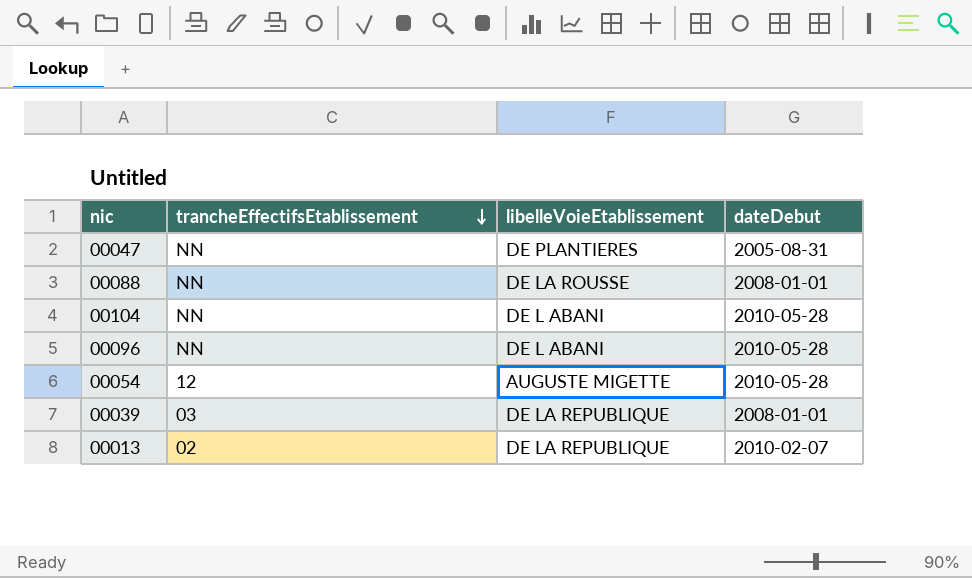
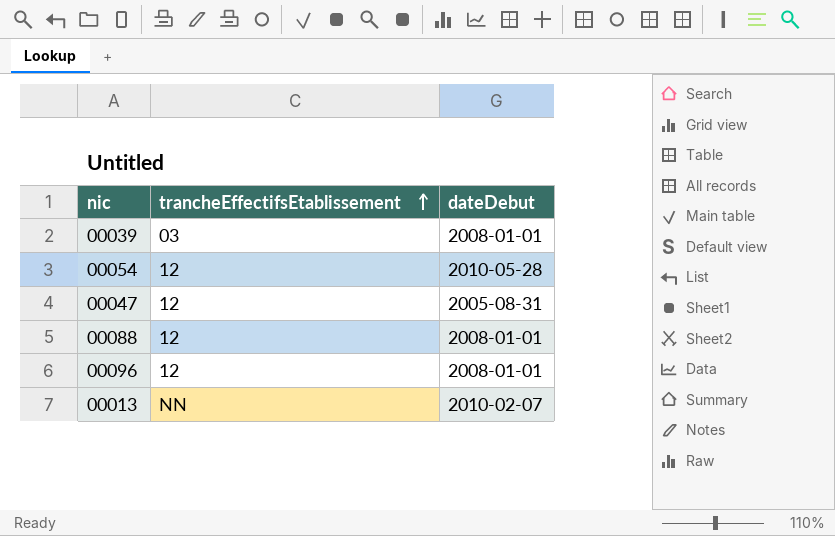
row order: trancheEffectifsEtablissement descending -> trancheEffectifsEtablissement ascending
column libelleVoieEtablissement | position: 3 -> none
row 00104: NN | DE L ABANI | 2010-05-28 -> none
00047 | trancheEffectifsEtablissement: NN -> 12
00088 | trancheEffectifsEtablissement: NN -> 12
00096 | trancheEffectifsEtablissement: NN -> 12
00096 | dateDebut: 2010-05-28 -> 2008-01-01
00013 | trancheEffectifsEtablissement: 02 -> NN

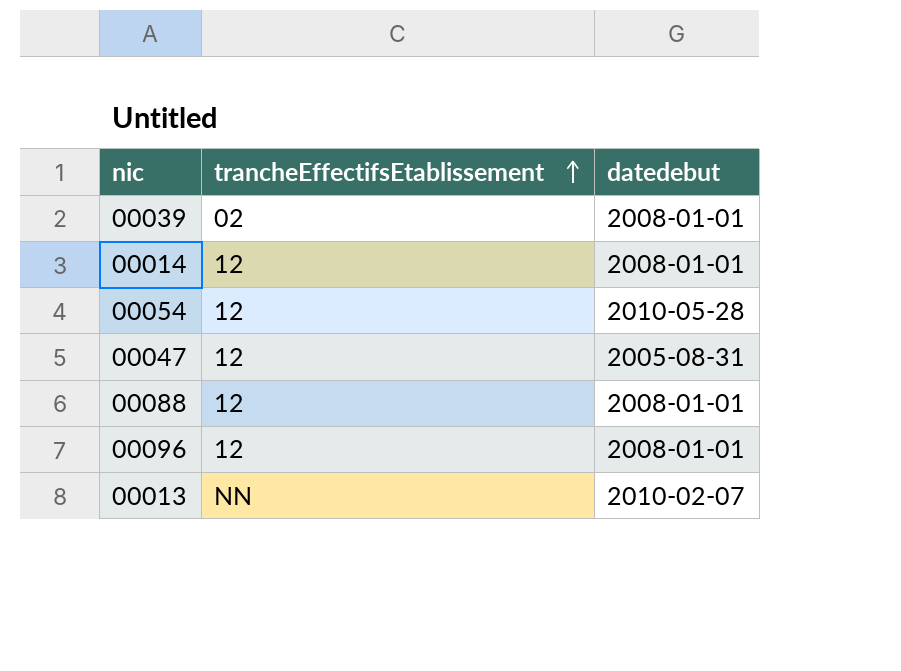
column name: dateDebut -> datedebut
00039 | trancheEffectifsEtablissement: 03 -> 02
row 00014: none -> 12 | 2008-01-01

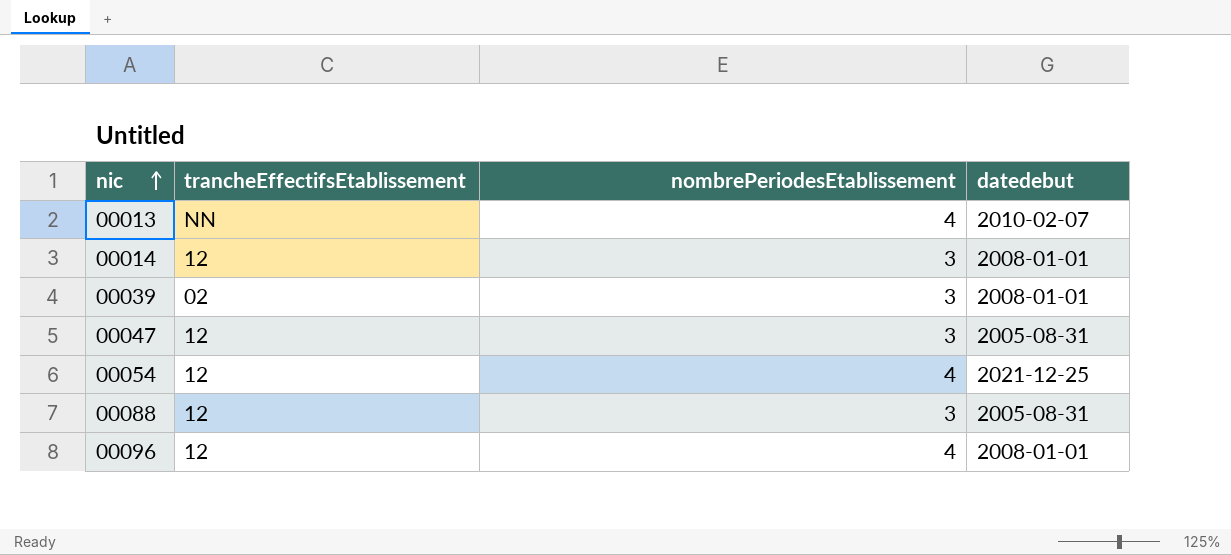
row order: trancheEffectifsEtablissement ascending -> nic ascending
column nombrePeriodesEtablissement | position: none -> 3
00054 | datedebut: 2010-05-28 -> 2021-12-25
00088 | datedebut: 2008-01-01 -> 2005-08-31

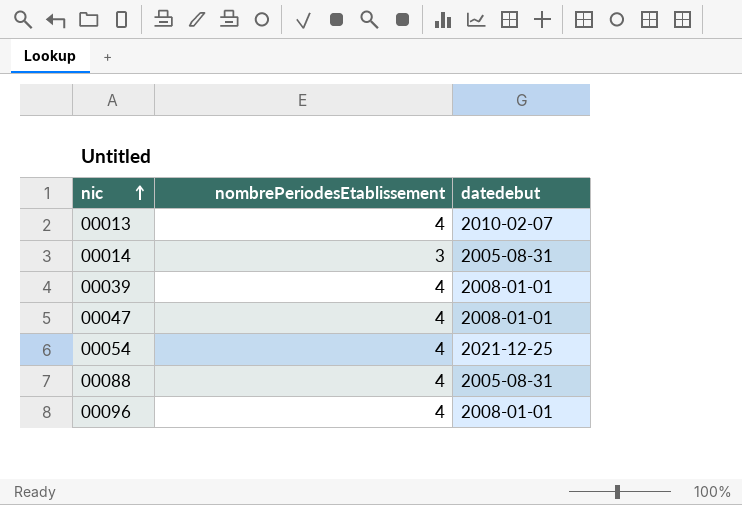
column trancheEffectifsEtablissement | position: 2 -> none
00014 | datedebut: 2008-01-01 -> 2005-08-31
00039 | nombrePeriodesEtablissement: 3 -> 4
00047 | nombrePeriodesEtablissement: 3 -> 4
00047 | datedebut: 2005-08-31 -> 2008-01-01
00088 | nombrePeriodesEtablissement: 3 -> 4

